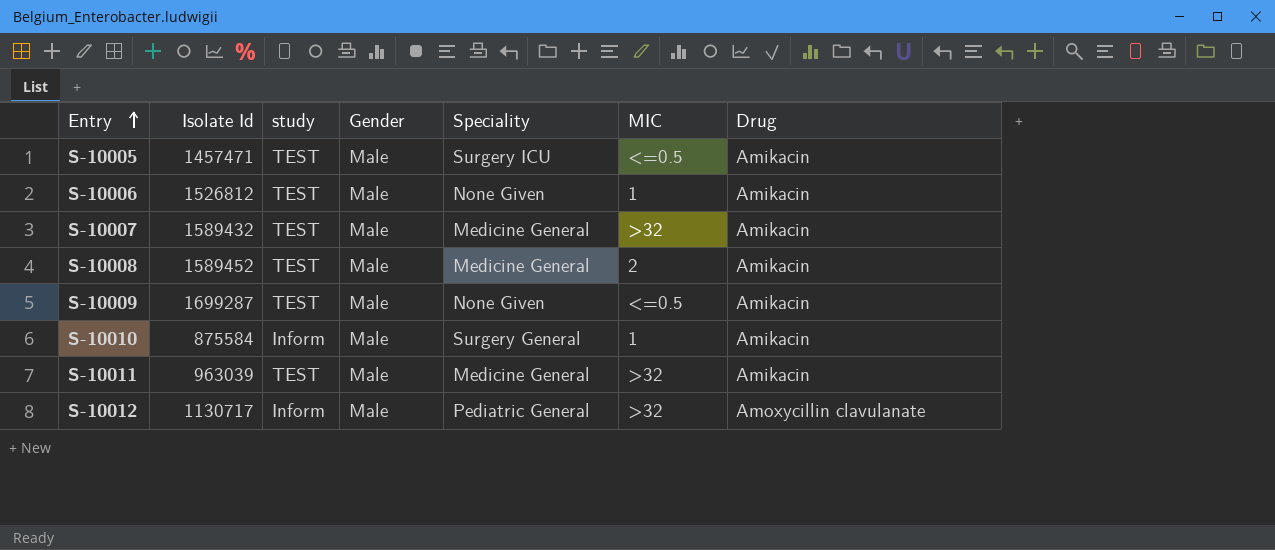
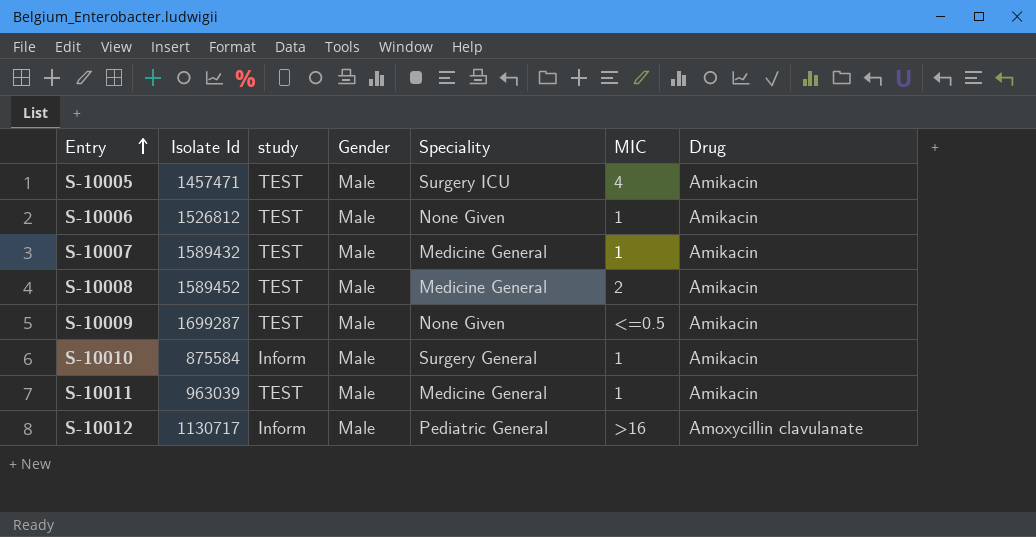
S-10005 | MIC: <=0.5 -> 4
S-10007 | MIC: >32 -> 1
S-10011 | MIC: >32 -> 1
S-10012 | MIC: >32 -> >16

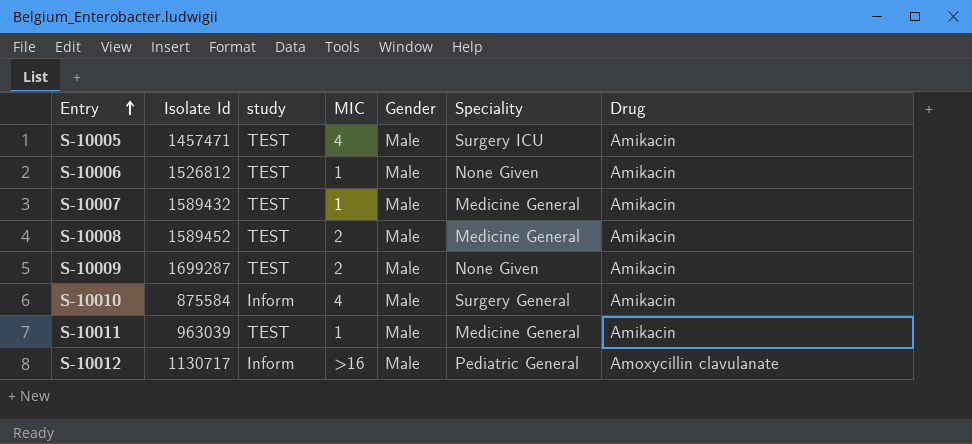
column MIC | position: 6 -> 4
S-10009 | MIC: <=0.5 -> 2
S-10010 | MIC: 1 -> 4

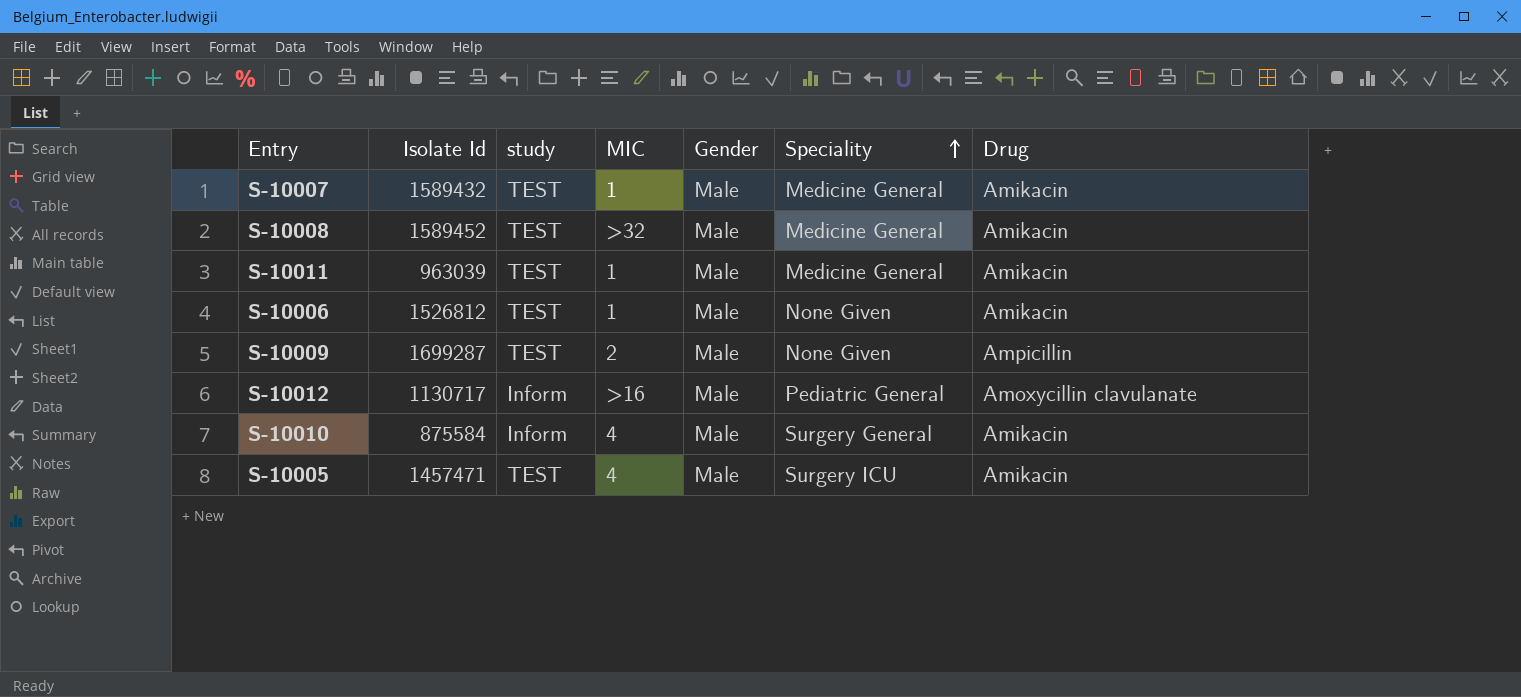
row order: Entry ascending -> Speciality ascending
S-10008 | MIC: 2 -> >32
S-10009 | Drug: Amikacin -> Ampicillin

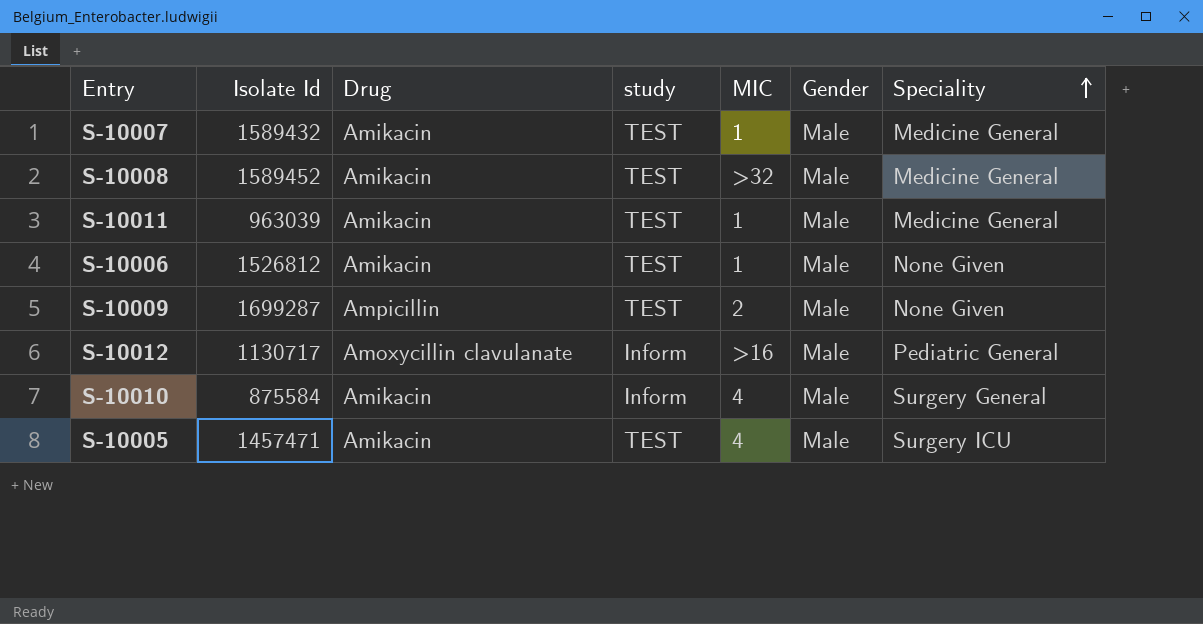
column Drug | position: 7 -> 3

